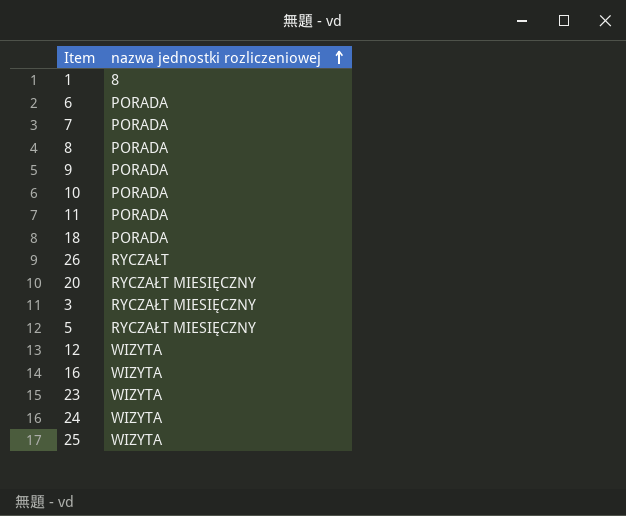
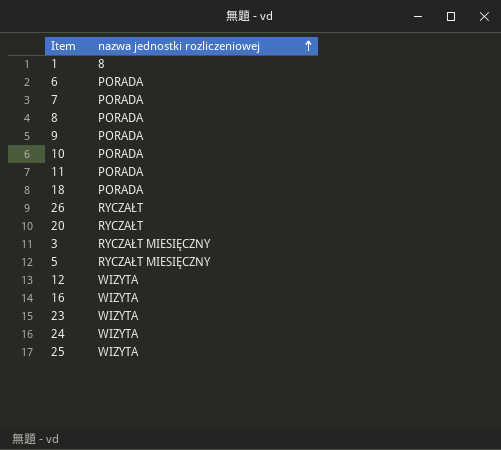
20 | nazwa jednostki rozliczeniowej: RYCZAŁT MIESIĘCZNY -> RYCZAŁT

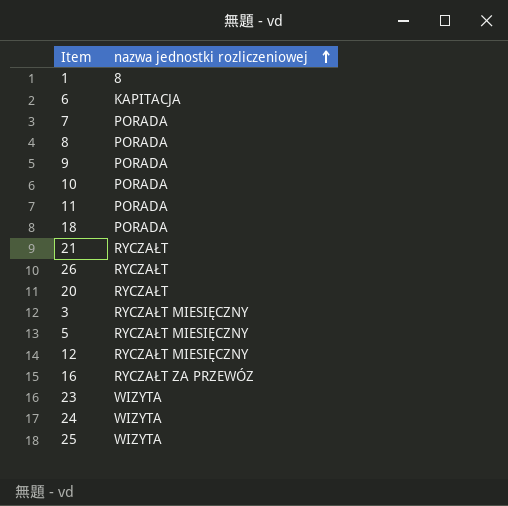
6 | nazwa jednostki rozliczeniowej: PORADA -> KAPITACJA
row 21: none -> RYCZAŁT
12 | nazwa jednostki rozliczeniowej: WIZYTA -> RYCZAŁT MIESIĘCZNY
16 | nazwa jednostki rozliczeniowej: WIZYTA -> RYCZAŁT ZA PRZEWÓZ

